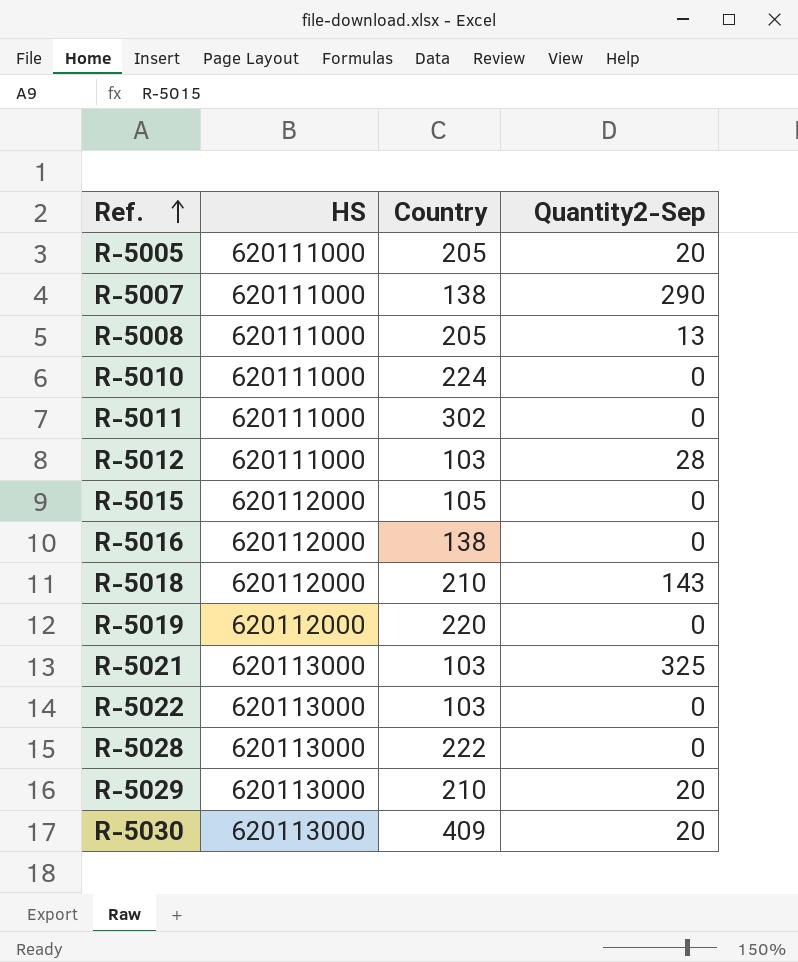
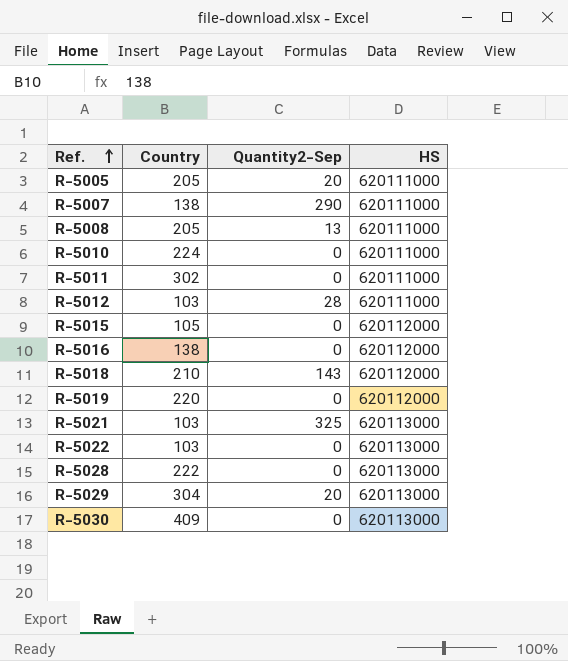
column HS | position: 2 -> 4
R-5029 | Country: 210 -> 304
R-5030 | Quantity2-Sep: 20 -> 0

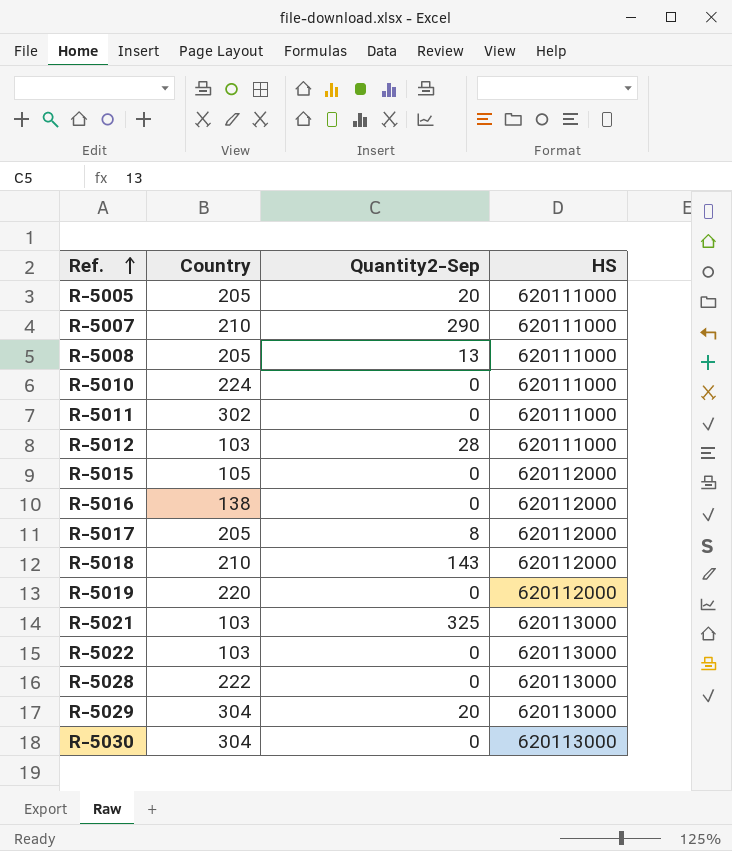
R-5007 | Country: 138 -> 210
row R-5017: none -> 205 | 8 | 620112000
R-5030 | Country: 409 -> 304

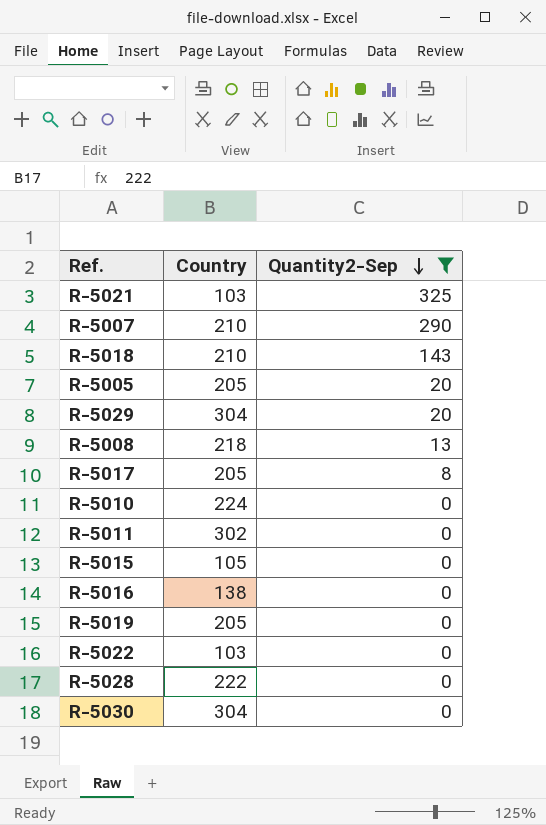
filter: none -> Quantity2-Sep != 28
row order: Ref. ascending -> Quantity2-Sep descending
column HS | position: 4 -> none
R-5008 | Country: 205 -> 218
R-5019 | Country: 220 -> 205

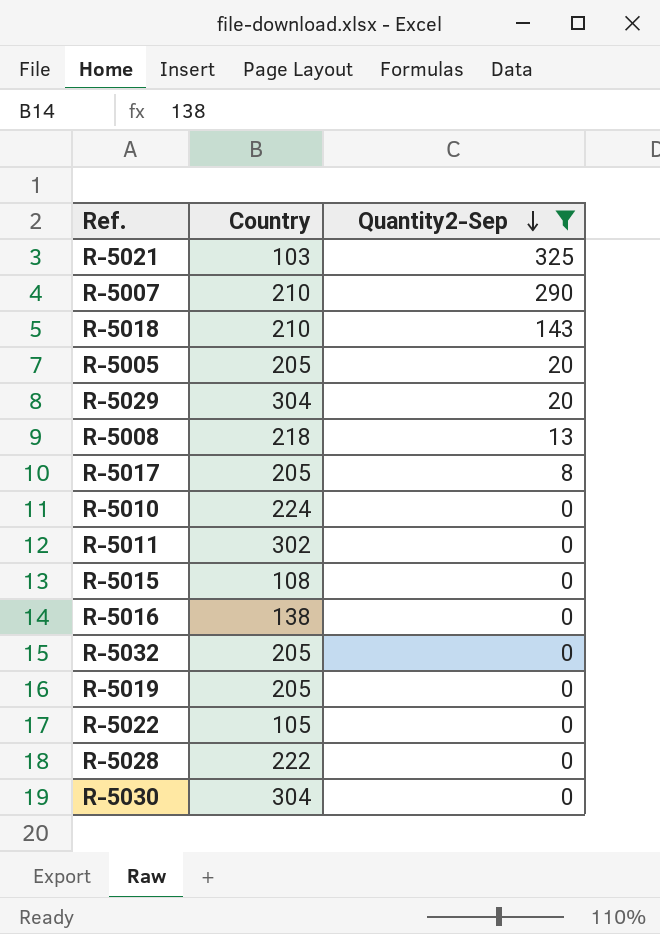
R-5015 | Country: 105 -> 108
row R-5032: none -> 205 | 0
R-5022 | Country: 103 -> 105

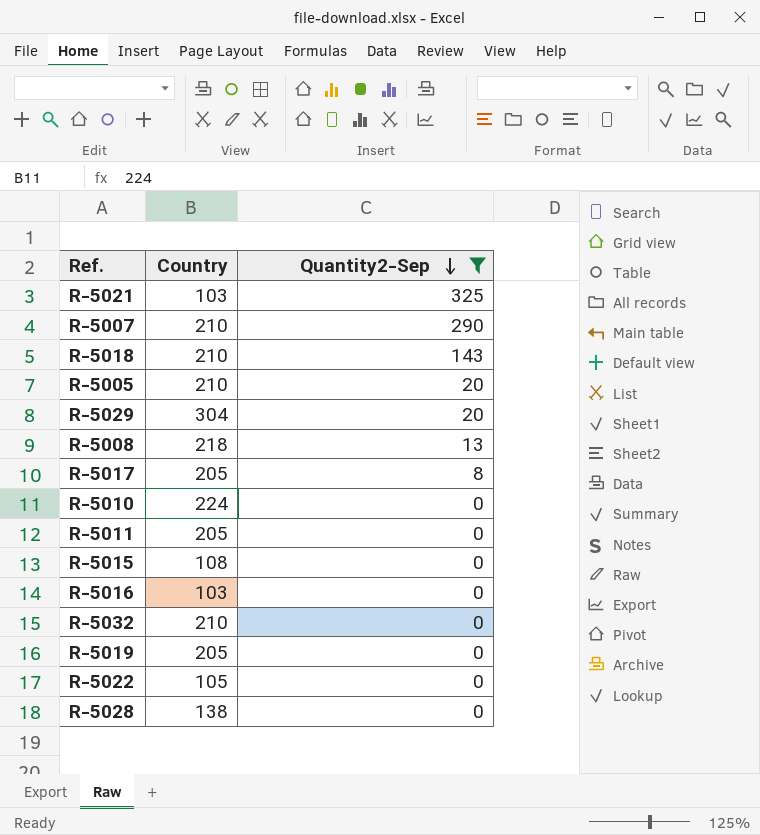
row R-5030: 304 | 0 -> none
R-5005 | Country: 205 -> 210
R-5011 | Country: 302 -> 205
R-5016 | Country: 138 -> 103
R-5032 | Country: 205 -> 210
R-5028 | Country: 222 -> 138

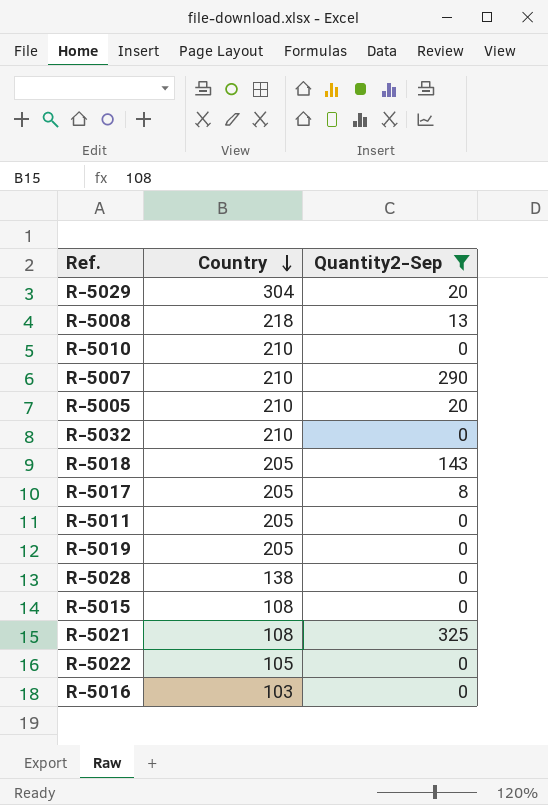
row order: Quantity2-Sep descending -> Country descending
R-5010 | Country: 224 -> 210
R-5018 | Country: 210 -> 205
R-5021 | Country: 103 -> 108

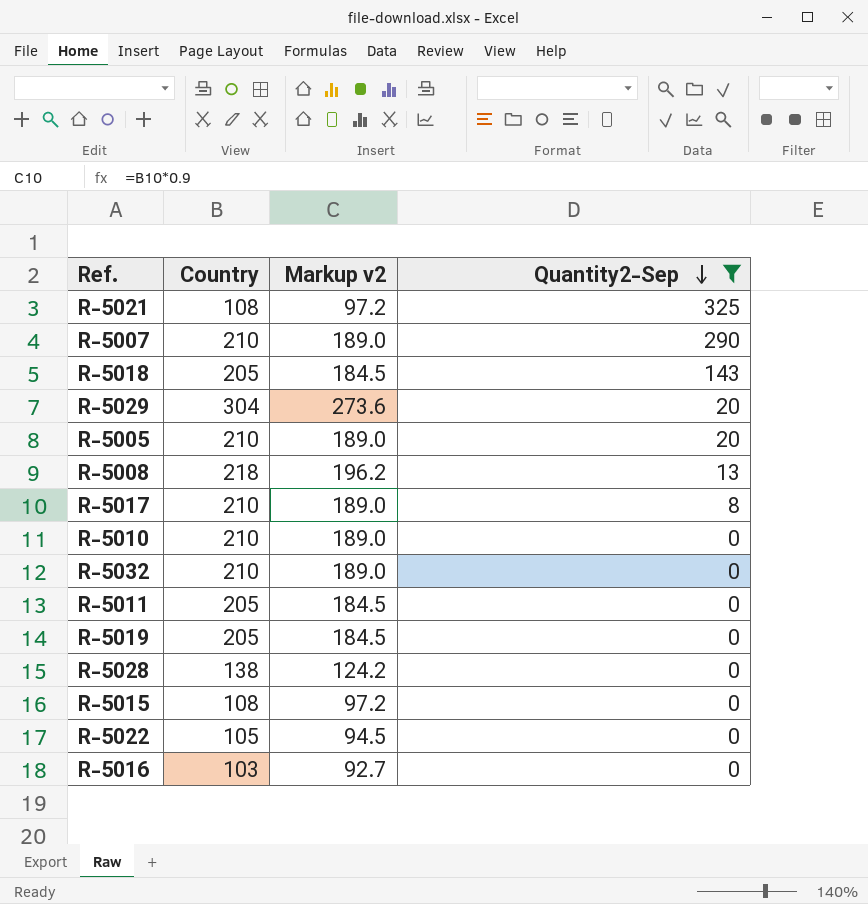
row order: Country descending -> Quantity2-Sep descending
column Markup v2 | formula: none -> [Country] * 0.9
R-5017 | Country: 205 -> 210

